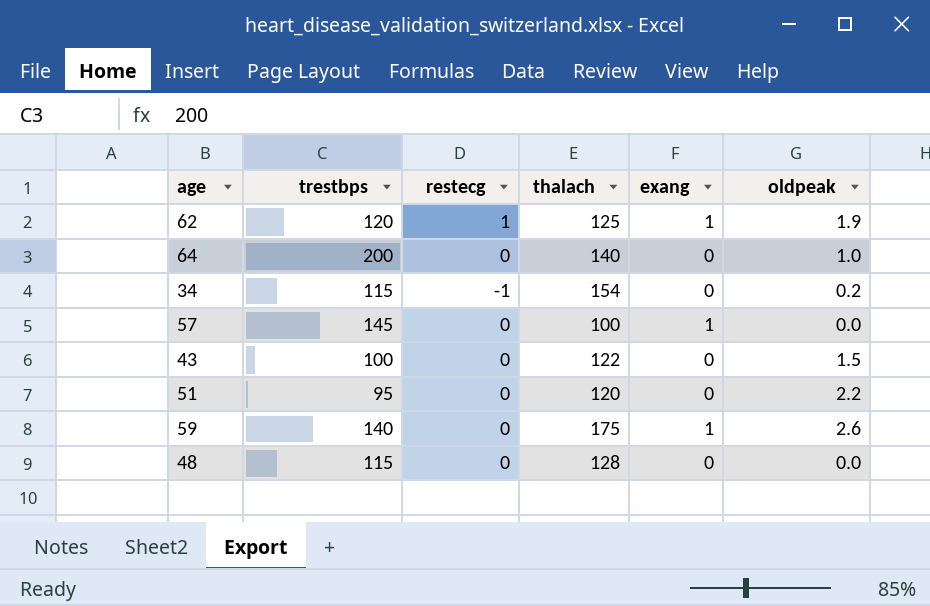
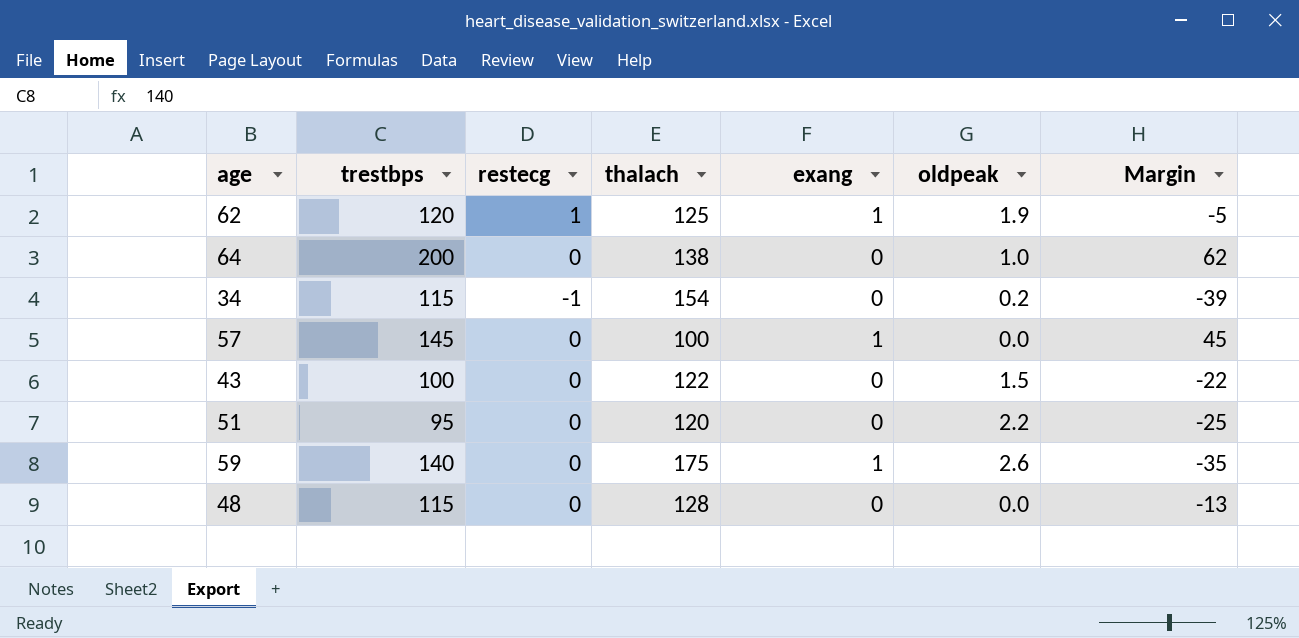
column Margin | formula: none -> [trestbps] - [thalach]
64 | thalach: 140 -> 138

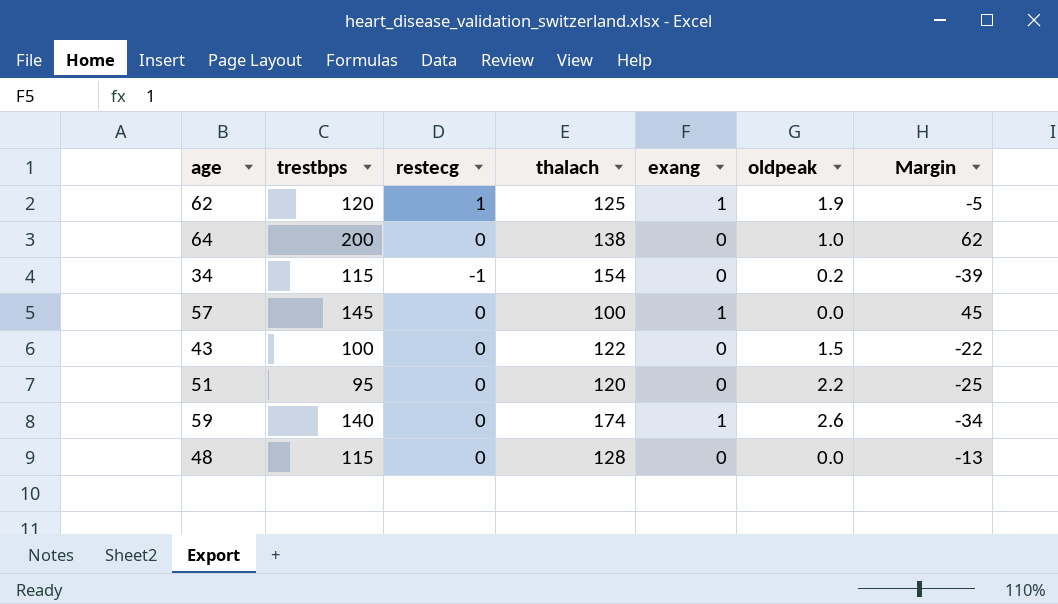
59 | thalach: 175 -> 174
59 | Margin: -35 -> -34

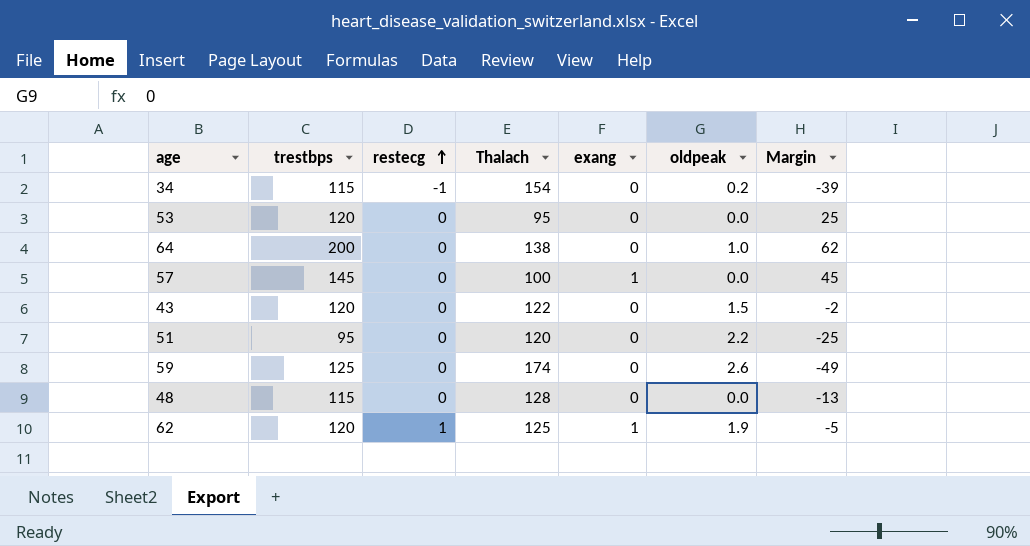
row order: none -> restecg ascending
column name: thalach -> Thalach
row 53: none -> 120 | 0 | 95 | 0 | 0.0 | 25
43 | trestbps: 100 -> 120
43 | Margin: -22 -> -2
59 | trestbps: 140 -> 125
59 | exang: 1 -> 0
59 | Margin: -34 -> -49

